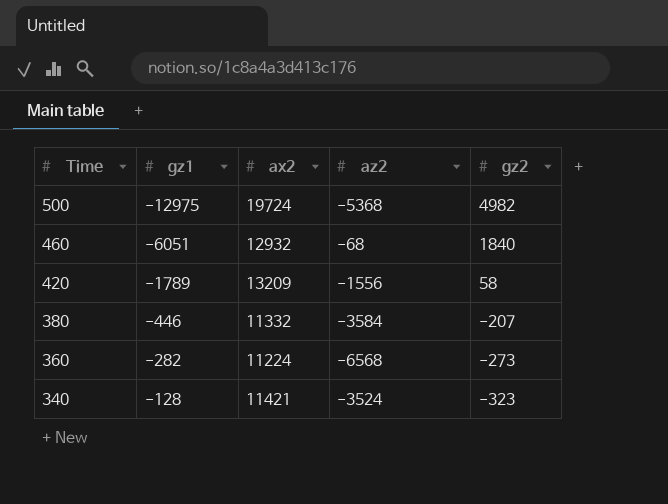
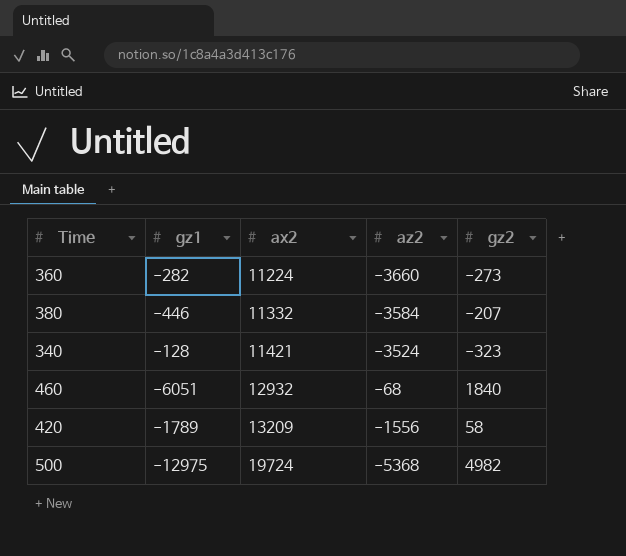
row order: Time descending -> ax2 ascending
360 | az2: -6568 -> -3660

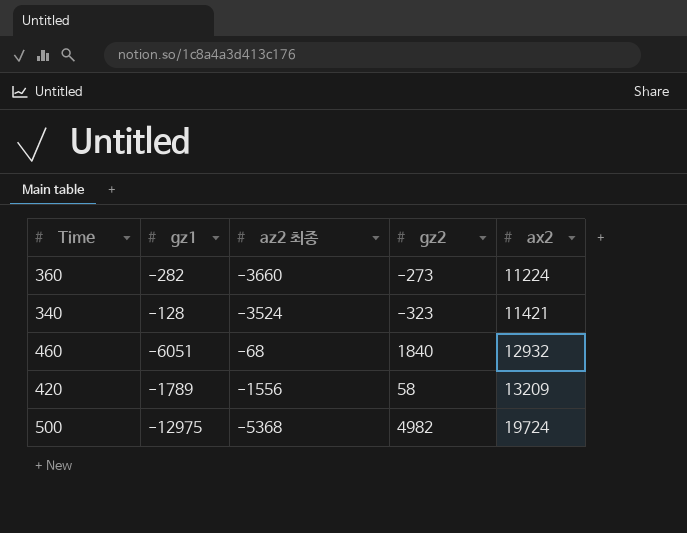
column name: az2 -> az2 최종
column ax2 | position: 3 -> 5
row 380: -446 | 11332 | -3584 | -207 -> none

